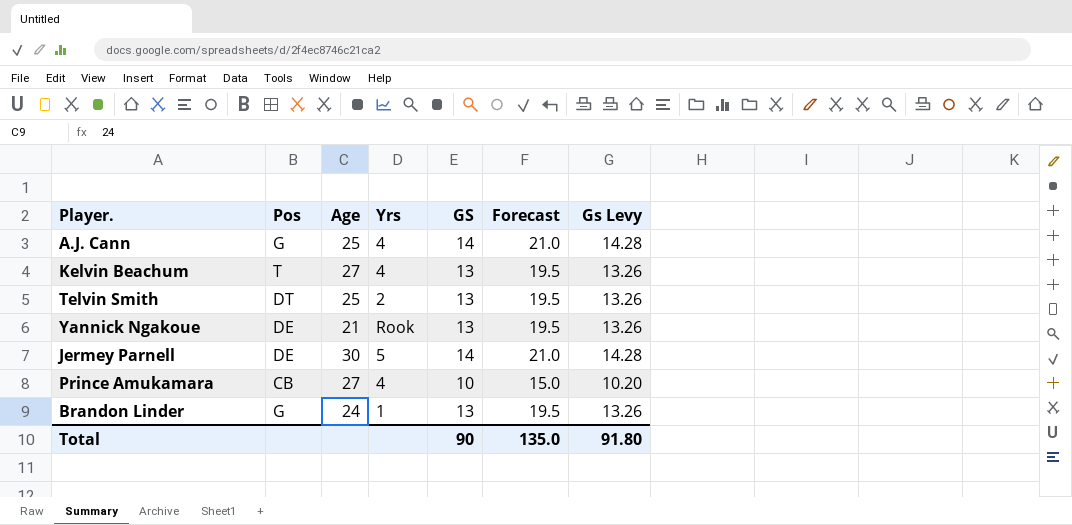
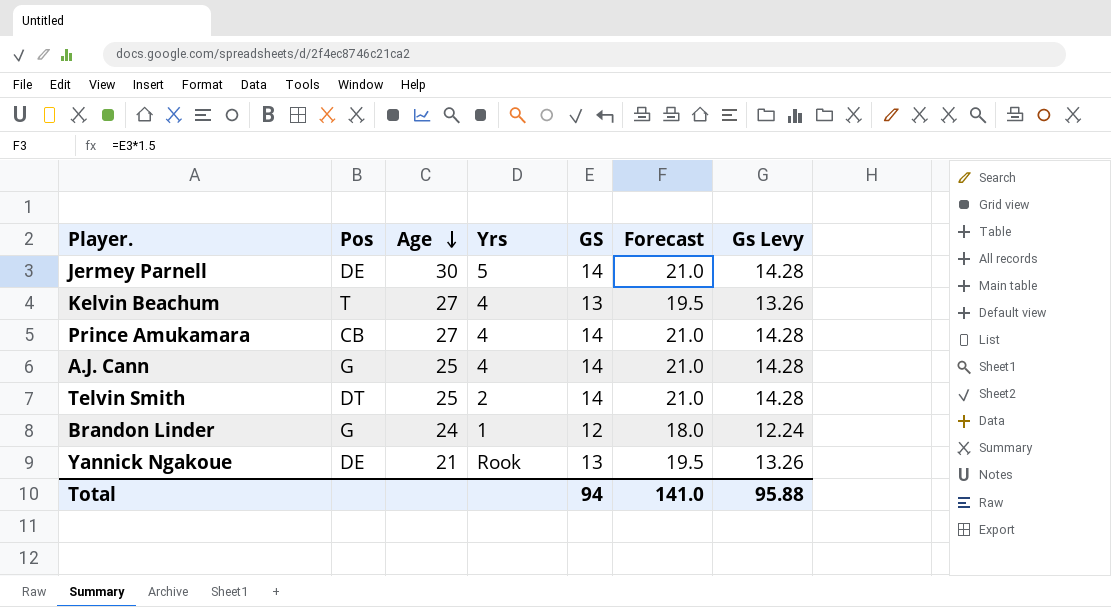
row order: none -> Age descending
Prince Amukamara | GS: 10 -> 14
Prince Amukamara | Forecast: 15.0 -> 21.0
Prince Amukamara | Gs Levy: 10.20 -> 14.28
Telvin Smith | GS: 13 -> 14
Telvin Smith | Forecast: 19.5 -> 21.0
Telvin Smith | Gs Levy: 13.26 -> 14.28
Brandon Linder | GS: 13 -> 12
Brandon Linder | Forecast: 19.5 -> 18.0
Brandon Linder | Gs Levy: 13.26 -> 12.24
Total | GS: 90 -> 94
Total | Forecast: 135.0 -> 141.0
Total | Gs Levy: 91.80 -> 95.88

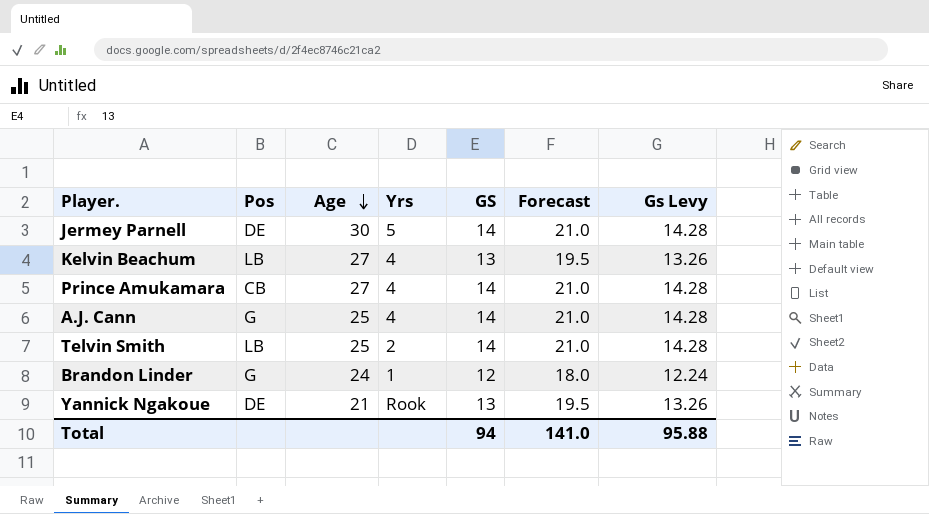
Kelvin Beachum | Pos: T -> LB
Telvin Smith | Pos: DT -> LB

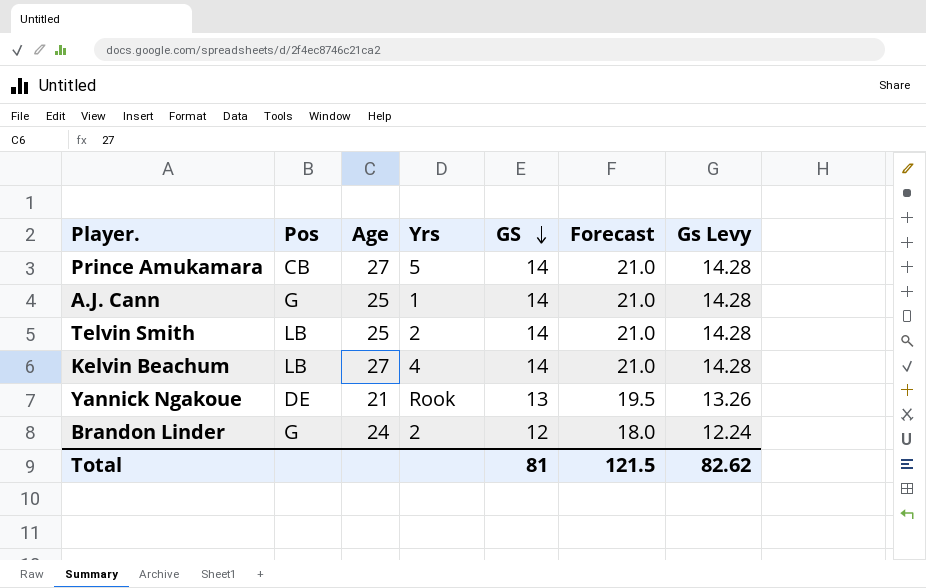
row order: Age descending -> GS descending
row Jermey Parnell: DE | 30 | 5 | 14 | 21.0 | 14.28 -> none
Prince Amukamara | Yrs: 4 -> 5
A.J. Cann | Yrs: 4 -> 1
Kelvin Beachum | GS: 13 -> 14
Kelvin Beachum | Forecast: 19.5 -> 21.0
Kelvin Beachum | Gs Levy: 13.26 -> 14.28
Brandon Linder | Yrs: 1 -> 2
Total | GS: 94 -> 81
Total | Forecast: 141.0 -> 121.5
Total | Gs Levy: 95.88 -> 82.62

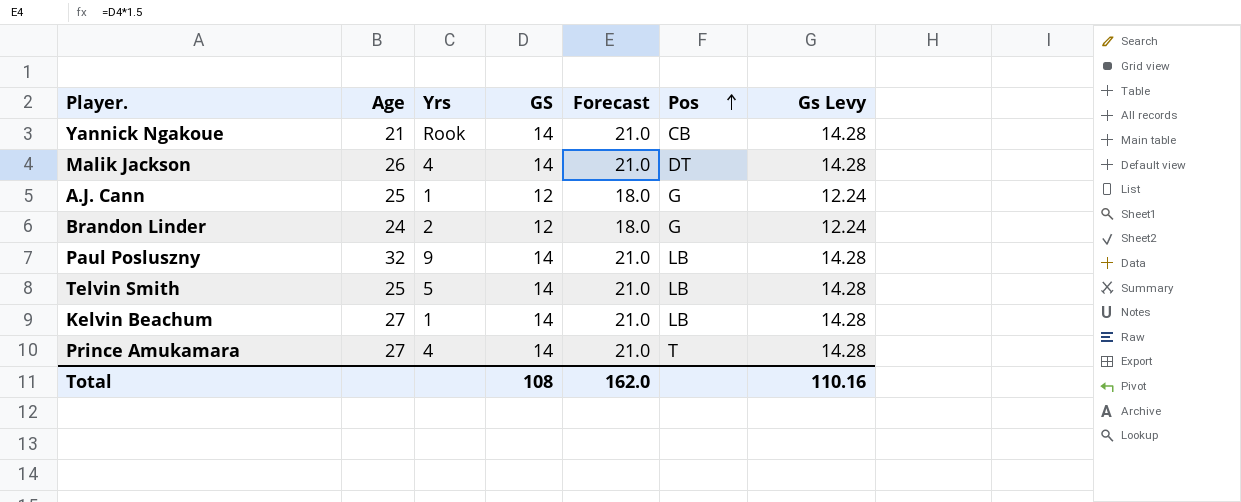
row order: GS descending -> Pos ascending
column Pos | position: 2 -> 6
Yannick Ngakoue | GS: 13 -> 14
Yannick Ngakoue | Forecast: 19.5 -> 21.0
Yannick Ngakoue | Pos: DE -> CB
Yannick Ngakoue | Gs Levy: 13.26 -> 14.28
row Malik Jackson: none -> 26 | 4 | 14 | 21.0 | DT | 14.28
A.J. Cann | GS: 14 -> 12
A.J. Cann | Forecast: 21.0 -> 18.0
A.J. Cann | Gs Levy: 14.28 -> 12.24
row Paul Posluszny: none -> 32 | 9 | 14 | 21.0 | LB | 14.28
Telvin Smith | Yrs: 2 -> 5
Kelvin Beachum | Yrs: 4 -> 1
Prince Amukamara | Yrs: 5 -> 4
Prince Amukamara | Pos: CB -> T
Total | GS: 81 -> 108
Total | Forecast: 121.5 -> 162.0
Total | Gs Levy: 82.62 -> 110.16

